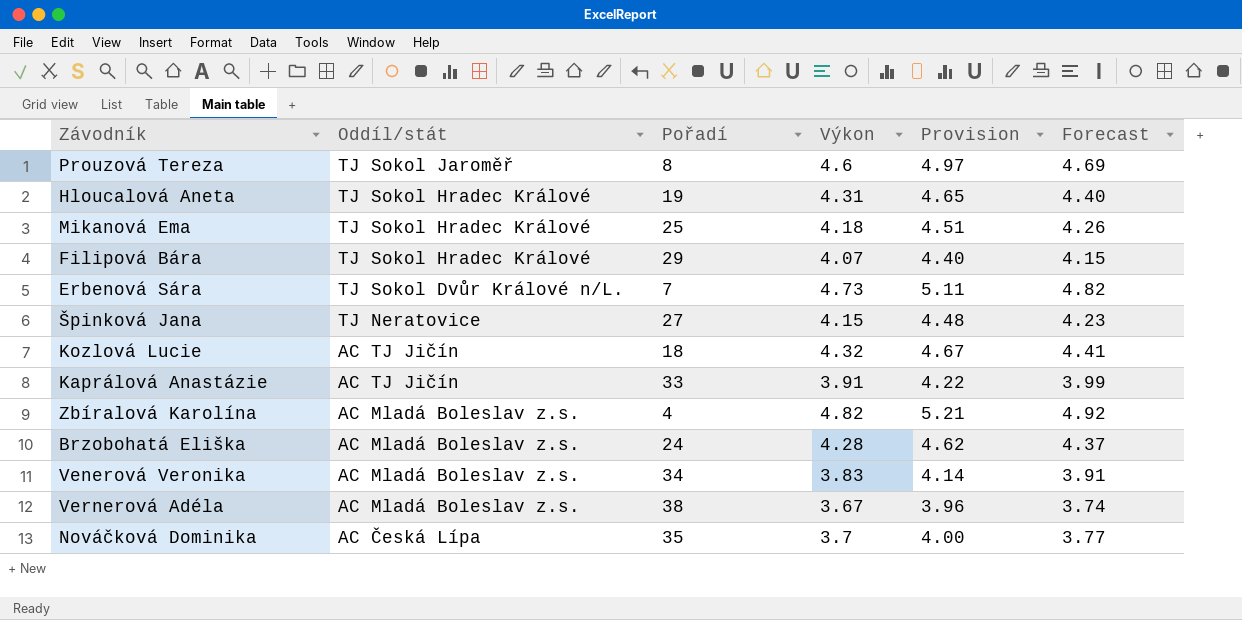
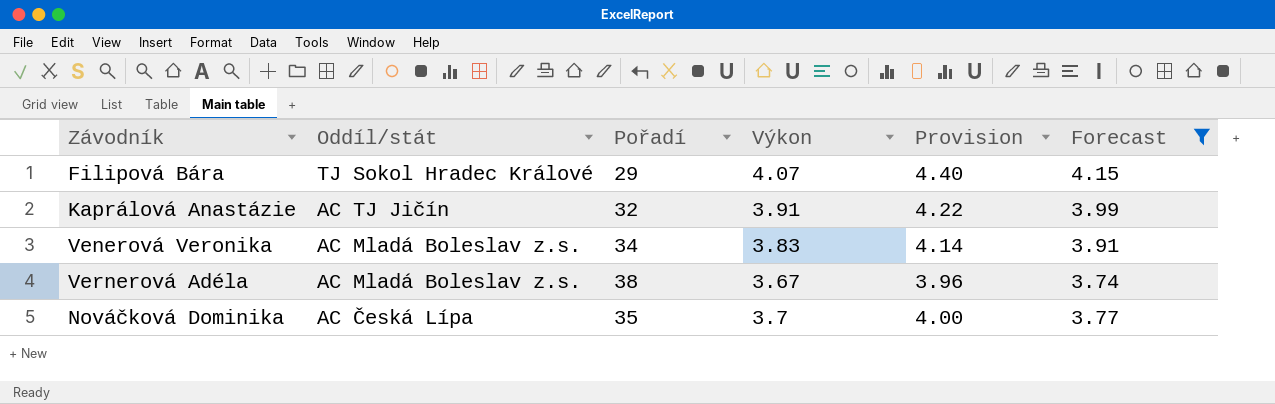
filter: none -> Forecast <= 4.15
Kaprálová Anastázie | Pořadí: 33 -> 32

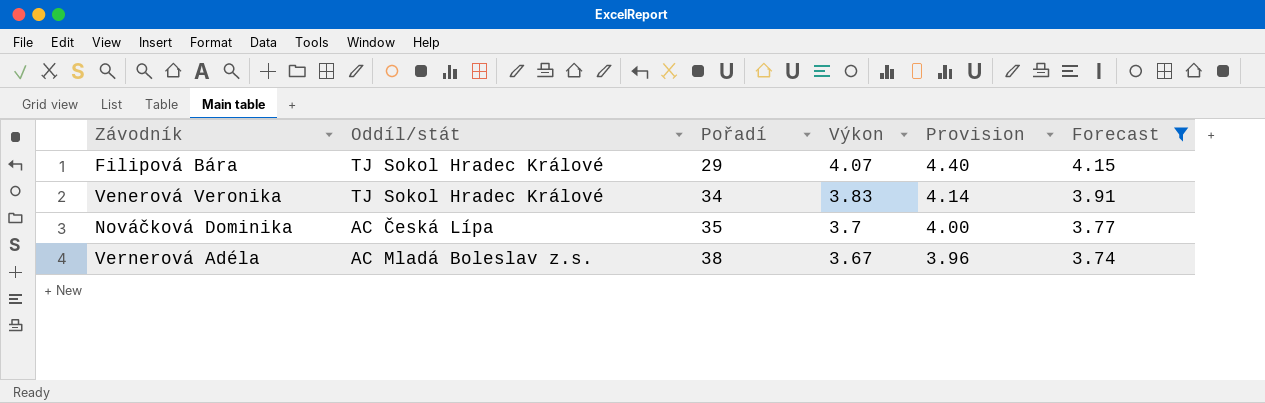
row order: Oddíl/stát descending -> Pořadí ascending
row Kaprálová Anastázie: AC TJ Jičín | 32 | 3.91 | 4.22 | 3.99 -> none
Venerová Veronika | Oddíl/stát: AC Mladá Boleslav z.s. -> TJ Sokol Hradec Králové

